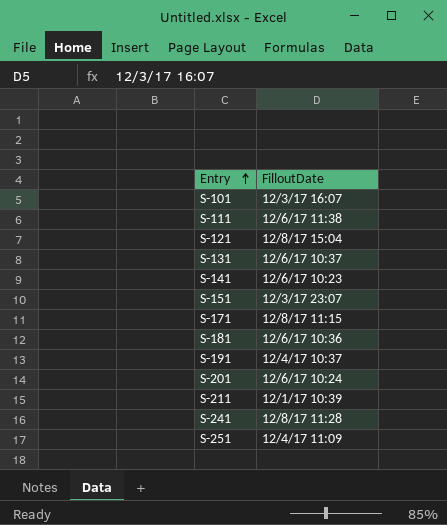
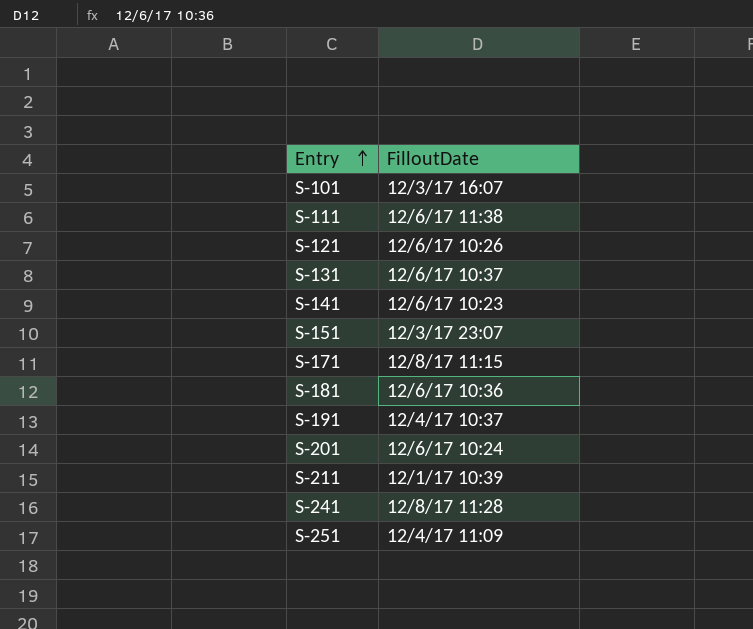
S-121 | FilloutDate: 12/8/17 15:04 -> 12/6/17 10:26

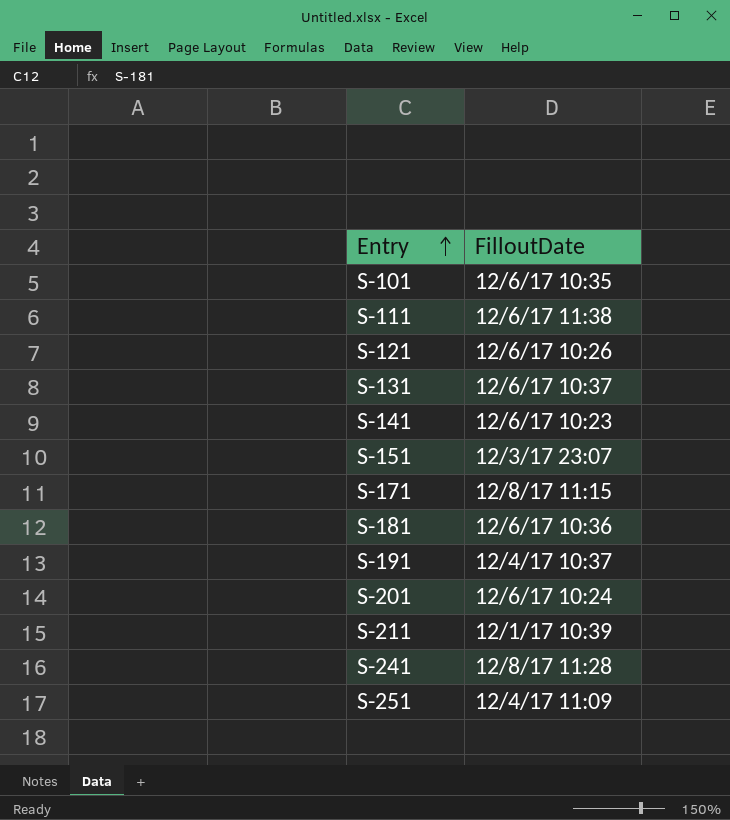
S-101 | FilloutDate: 12/3/17 16:07 -> 12/6/17 10:35

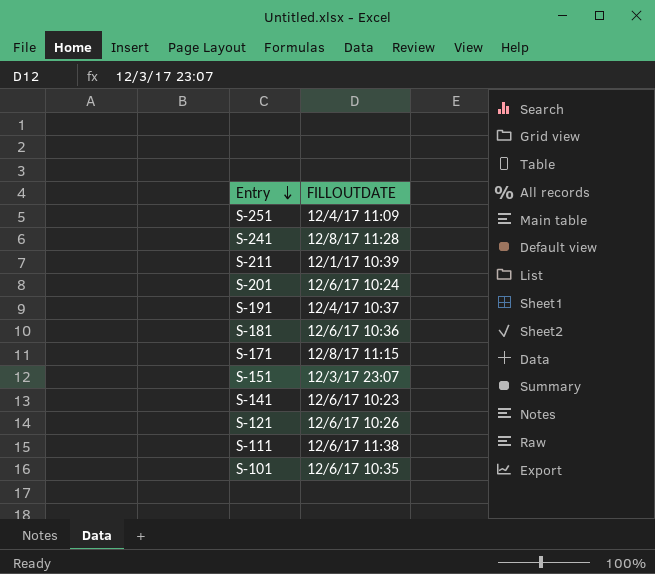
row order: Entry ascending -> Entry descending
column name: FilloutDate -> FILLOUTDATE
row S-131: 12/6/17 10:37 -> none

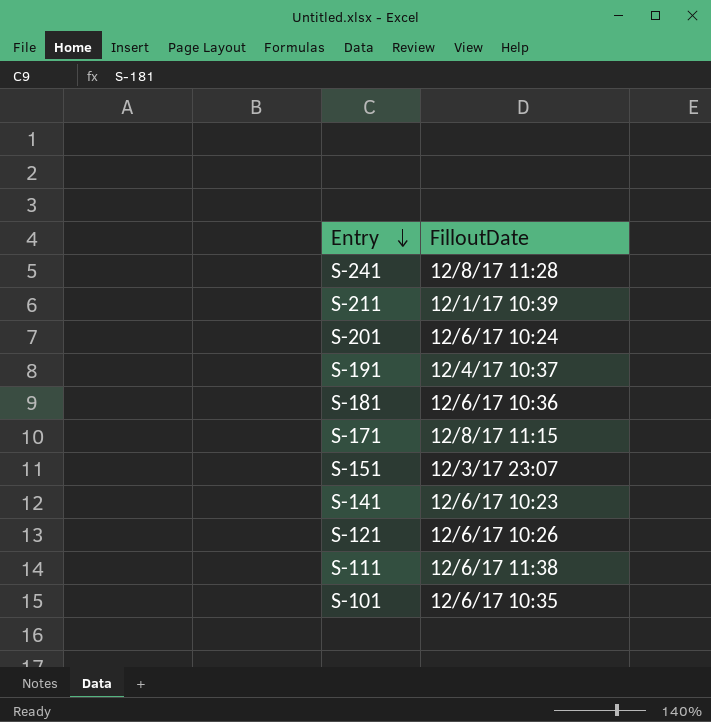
column name: FILLOUTDATE -> FilloutDate
row S-251: 12/4/17 11:09 -> none

